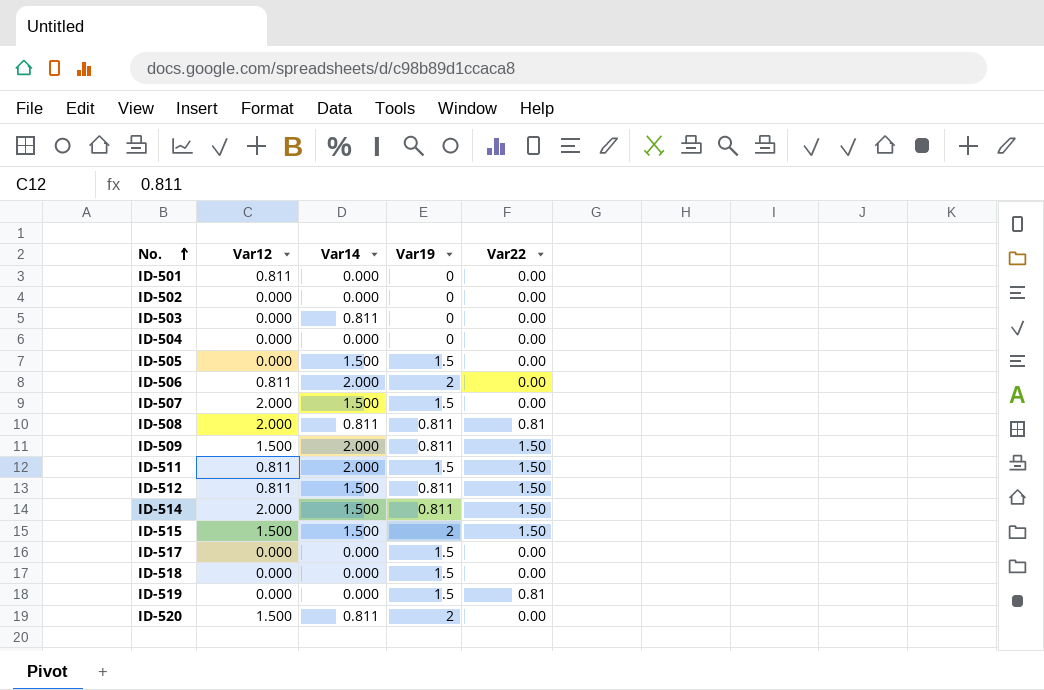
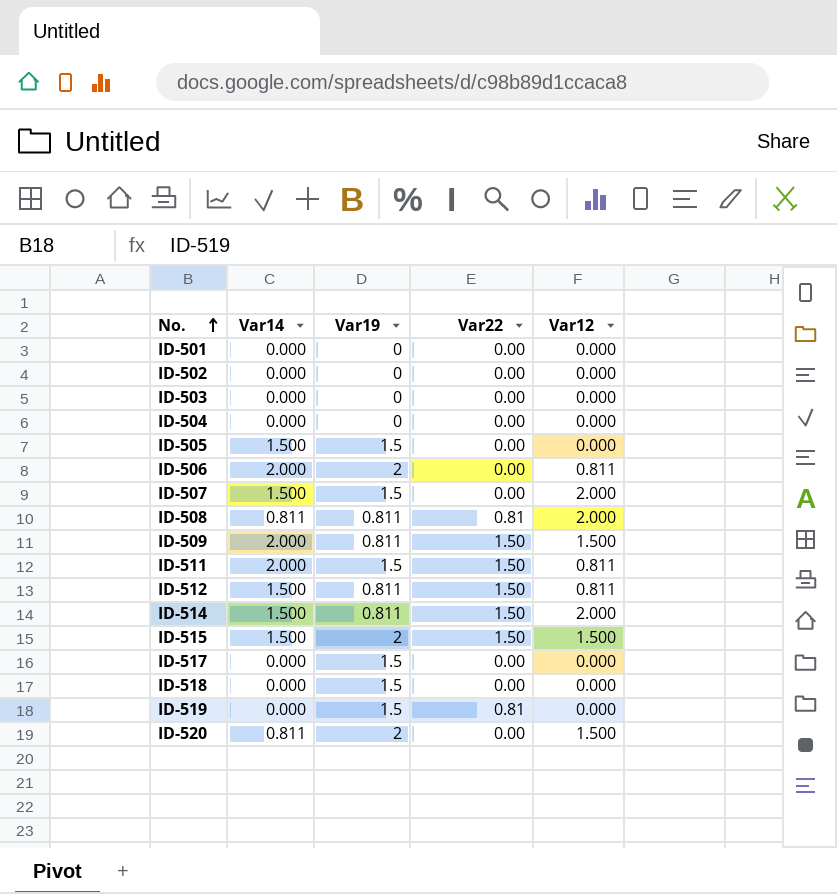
column Var12 | position: 2 -> 5
ID-501 | Var12: 0.811 -> 0.000
ID-503 | Var14: 0.811 -> 0.000

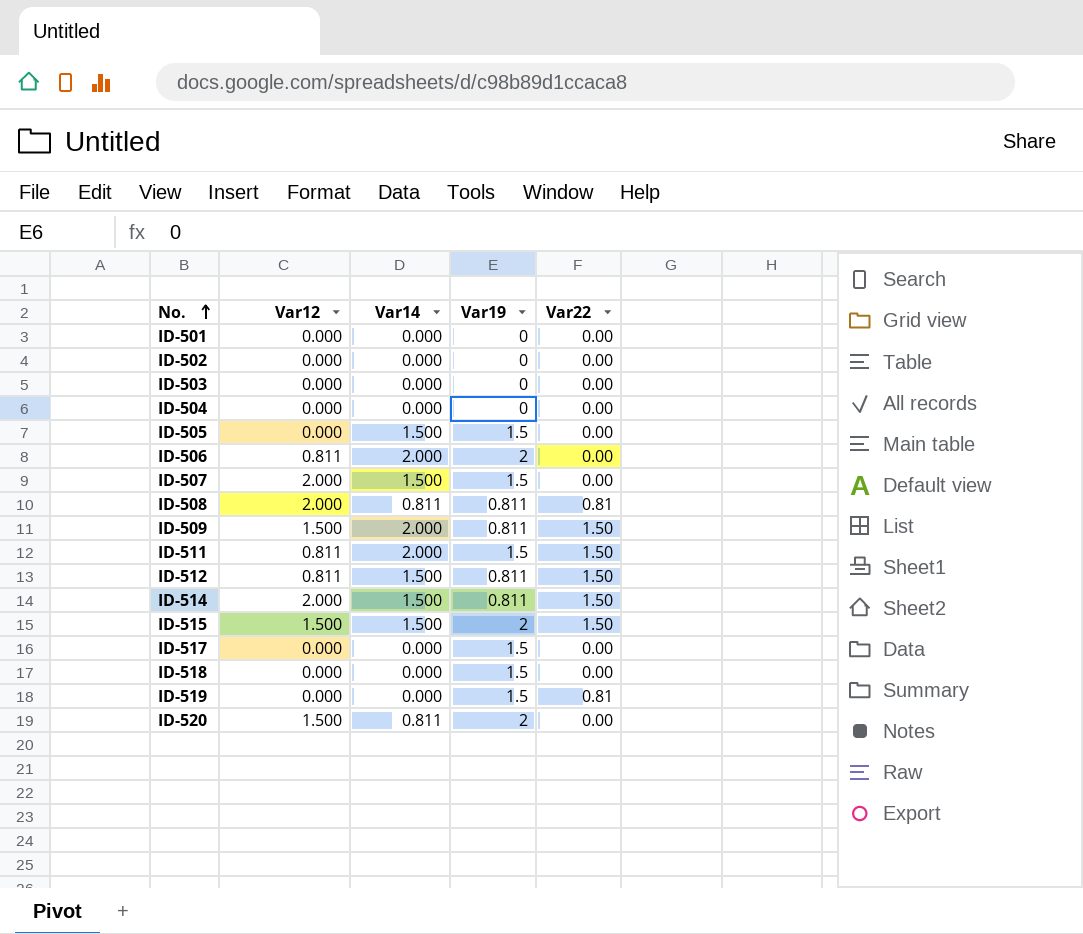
column Var12 | position: 5 -> 2

